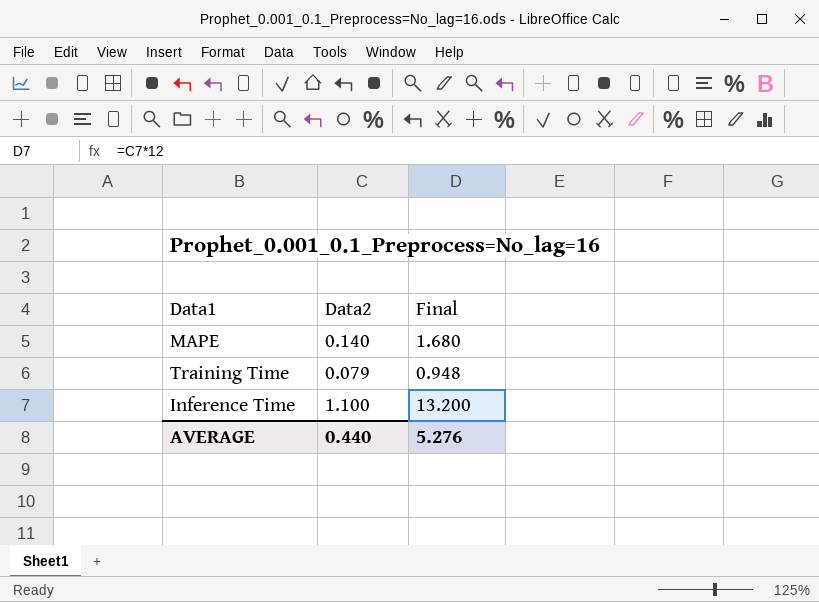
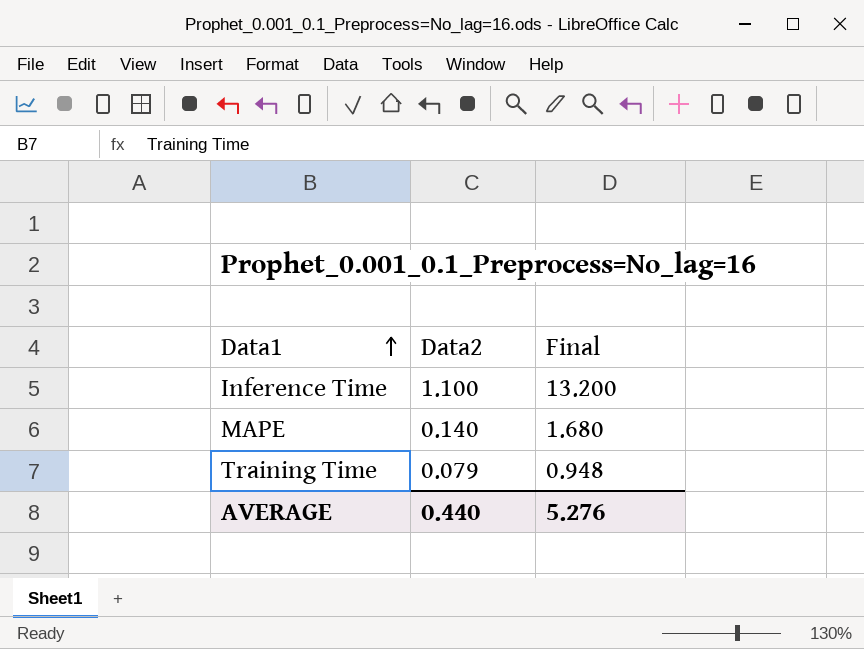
row order: none -> Data1 ascending

